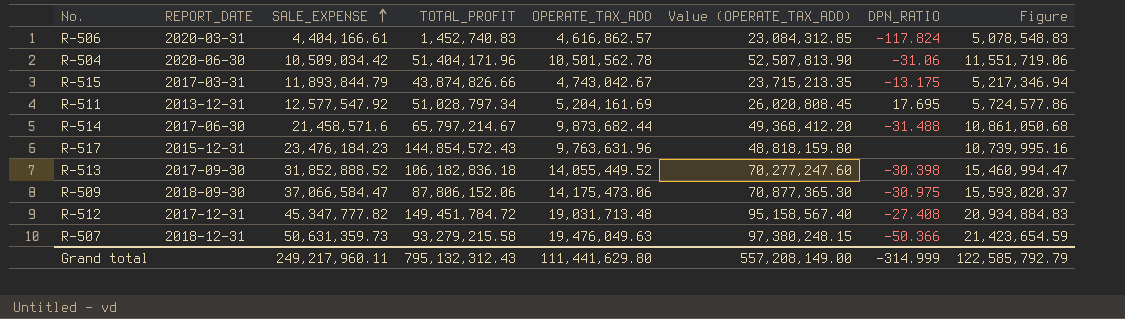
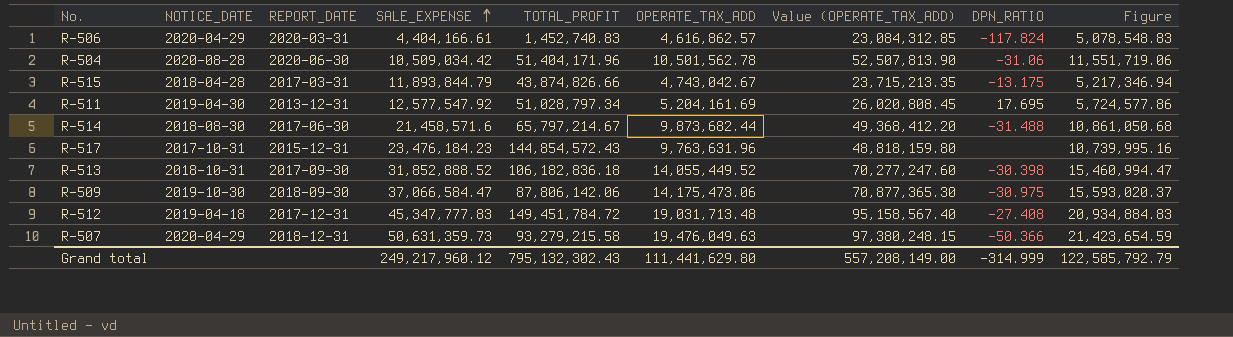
column NOTICE_DATE | position: none -> 2
R-509 | TOTAL_PROFIT: 87,806,152.06 -> 87,806,142.06
R-512 | SALE_EXPENSE: 45,347,777.82 -> 45,347,777.83
Grand total | SALE_EXPENSE: 249,217,960.11 -> 249,217,960.12
Grand total | TOTAL_PROFIT: 795,132,312.43 -> 795,132,302.43

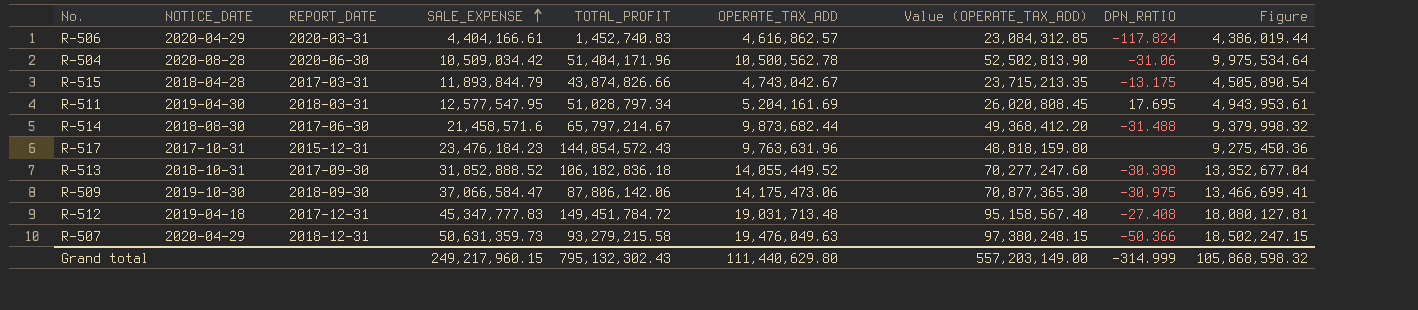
column Figure | formula: [OPERATE_TAX_ADD] * 1.1 -> [OPERATE_TAX_ADD] * 0.95
R-504 | OPERATE_TAX_ADD: 10,501,562.78 -> 10,500,562.78
R-504 | Value (OPERATE_TAX_ADD): 52,507,813.90 -> 52,502,813.90
R-511 | REPORT_DATE: 2013-12-31 -> 2018-03-31
R-511 | SALE_EXPENSE: 12,577,547.92 -> 12,577,547.95
Grand total | SALE_EXPENSE: 249,217,960.12 -> 249,217,960.15
Grand total | OPERATE_TAX_ADD: 111,441,629.80 -> 111,440,629.80
Grand total | Value (OPERATE_TAX_ADD): 557,208,149.00 -> 557,203,149.00
Grand total | Figure: 122,585,792.79 -> 105,868,598.32

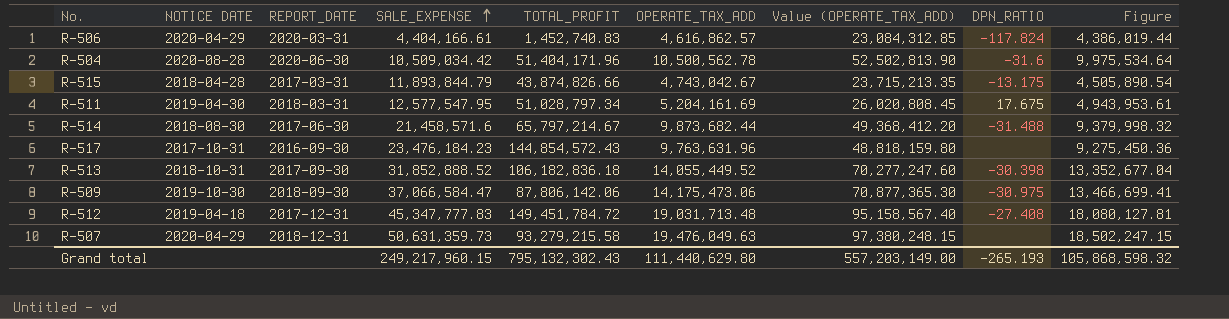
column name: NOTICE_DATE -> NOTICE DATE
R-504 | DPN_RATIO: -31.06 -> -31.6
R-511 | DPN_RATIO: 17.695 -> 17.675
R-517 | REPORT_DATE: 2015-12-31 -> 2016-09-30
R-507 | DPN_RATIO: -50.366 -> none
Grand total | DPN_RATIO: -314.999 -> -265.193

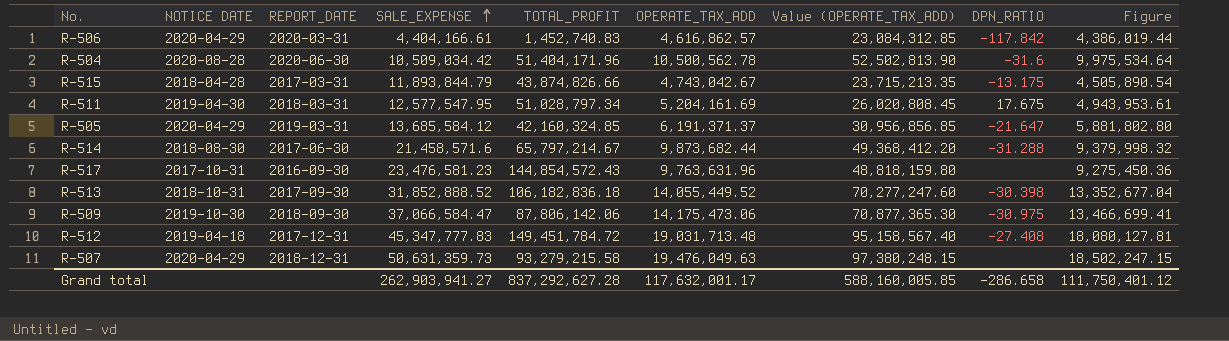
R-506 | DPN_RATIO: -117.824 -> -117.842
row R-505: none -> 2020-04-29 | 2019-03-31 | 13,685,584.12 | 42,160,324.85 | 6,191,371.37 | 30,956,856.85 | -21.647 | 5,881,802.80
R-514 | DPN_RATIO: -31.488 -> -31.288
R-517 | SALE_EXPENSE: 23,476,184.23 -> 23,476,581.23
Grand total | SALE_EXPENSE: 249,217,960.15 -> 262,903,941.27
Grand total | TOTAL_PROFIT: 795,132,302.43 -> 837,292,627.28
Grand total | OPERATE_TAX_ADD: 111,440,629.80 -> 117,632,001.17
Grand total | Value (OPERATE_TAX_ADD): 557,203,149.00 -> 588,160,005.85
Grand total | DPN_RATIO: -265.193 -> -286.658
Grand total | Figure: 105,868,598.32 -> 111,750,401.12

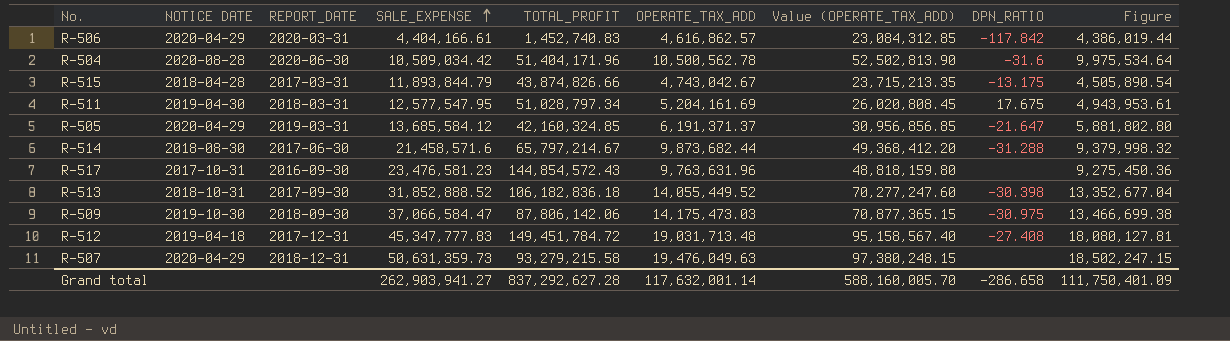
R-509 | OPERATE_TAX_ADD: 14,175,473.06 -> 14,175,473.03
R-509 | Value (OPERATE_TAX_ADD): 70,877,365.30 -> 70,877,365.15
R-509 | Figure: 13,466,699.41 -> 13,466,699.38
Grand total | OPERATE_TAX_ADD: 117,632,001.17 -> 117,632,001.14
Grand total | Value (OPERATE_TAX_ADD): 588,160,005.85 -> 588,160,005.70
Grand total | Figure: 111,750,401.12 -> 111,750,401.09

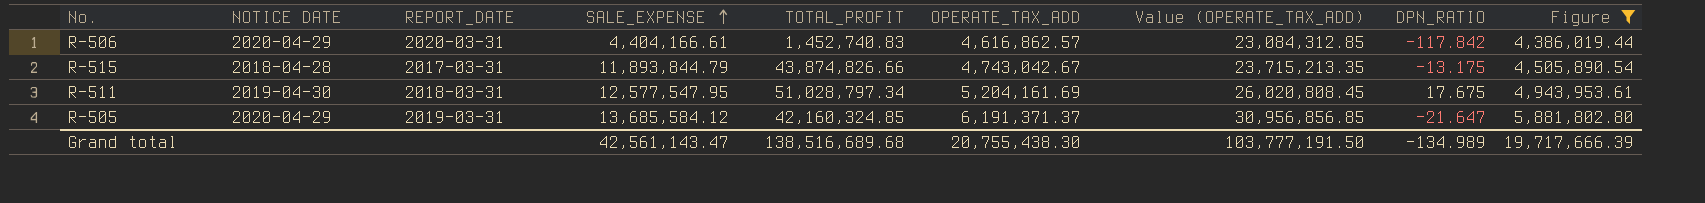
filter: none -> Figure <= 5,881,802.80
Grand total | SALE_EXPENSE: 262,903,941.27 -> 42,561,143.47
Grand total | TOTAL_PROFIT: 837,292,627.28 -> 138,516,689.68
Grand total | OPERATE_TAX_ADD: 117,632,001.14 -> 20,755,438.30
Grand total | Value (OPERATE_TAX_ADD): 588,160,005.70 -> 103,777,191.50
Grand total | DPN_RATIO: -286.658 -> -134.989
Grand total | Figure: 111,750,401.09 -> 19,717,666.39

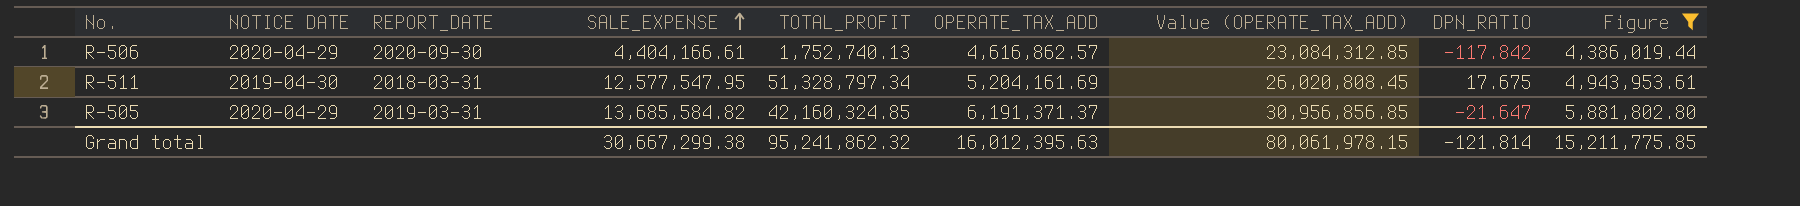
row R-515: 2018-04-28 | 2017-03-31 | 11,893,844.79 | 43,874,826.66 | 4,743,042.67 | 23,715,213.35 | -13.175 | 4,505,890.54 -> none
R-506 | REPORT_DATE: 2020-03-31 -> 2020-09-30
R-506 | TOTAL_PROFIT: 1,452,740.83 -> 1,752,740.13
R-511 | TOTAL_PROFIT: 51,028,797.34 -> 51,328,797.34
R-505 | SALE_EXPENSE: 13,685,584.12 -> 13,685,584.82
Grand total | SALE_EXPENSE: 42,561,143.47 -> 30,667,299.38
Grand total | TOTAL_PROFIT: 138,516,689.68 -> 95,241,862.32
Grand total | OPERATE_TAX_ADD: 20,755,438.30 -> 16,012,395.63
Grand total | Value (OPERATE_TAX_ADD): 103,777,191.50 -> 80,061,978.15
Grand total | DPN_RATIO: -134.989 -> -121.814
Grand total | Figure: 19,717,666.39 -> 15,211,775.85

